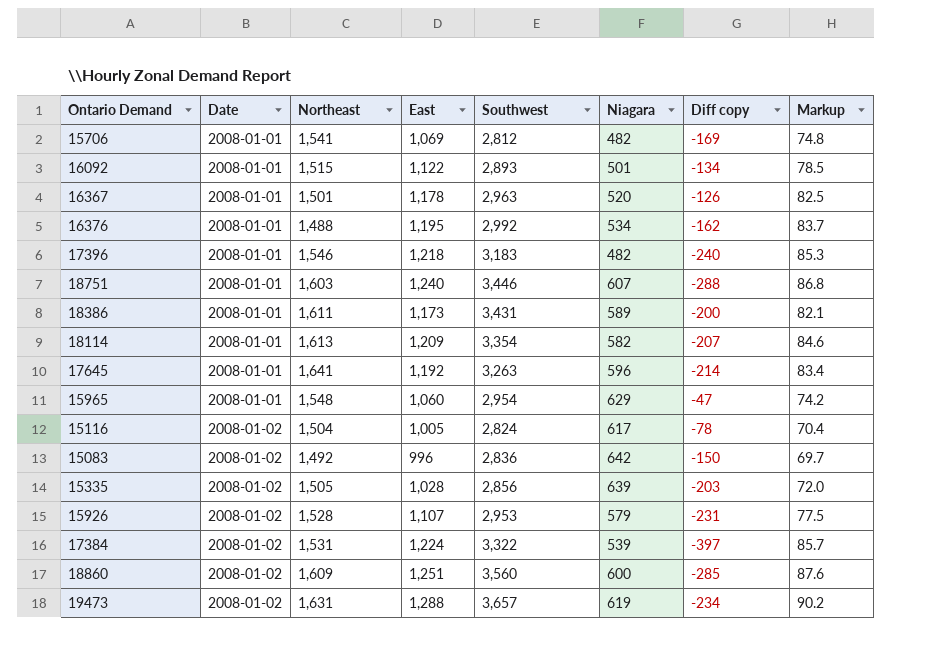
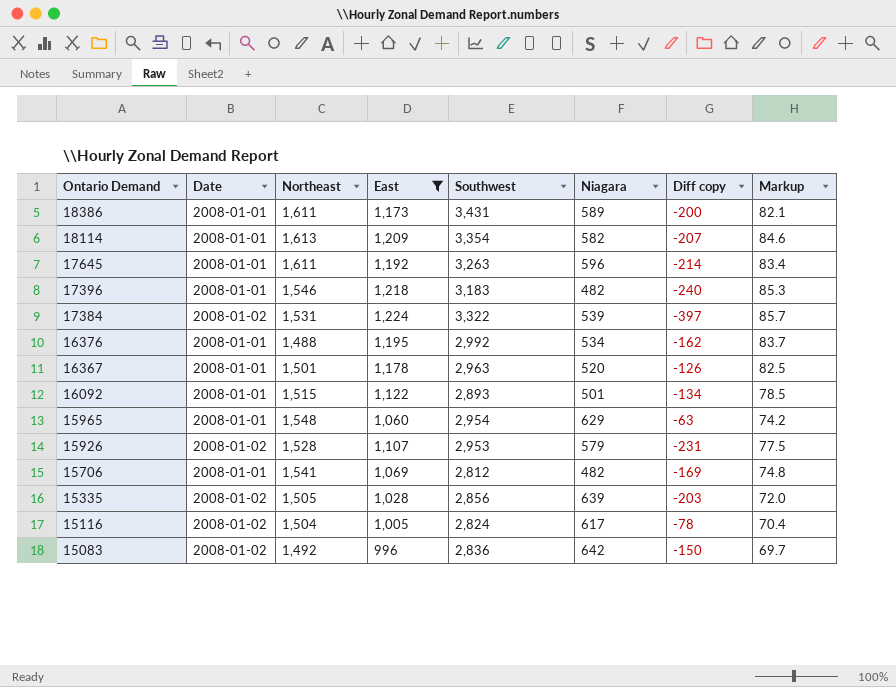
filter: none -> East <= 1,224
row order: Date ascending -> Ontario Demand descending
17645 | Northeast: 1,641 -> 1,611
15965 | Diff copy: -47 -> -63

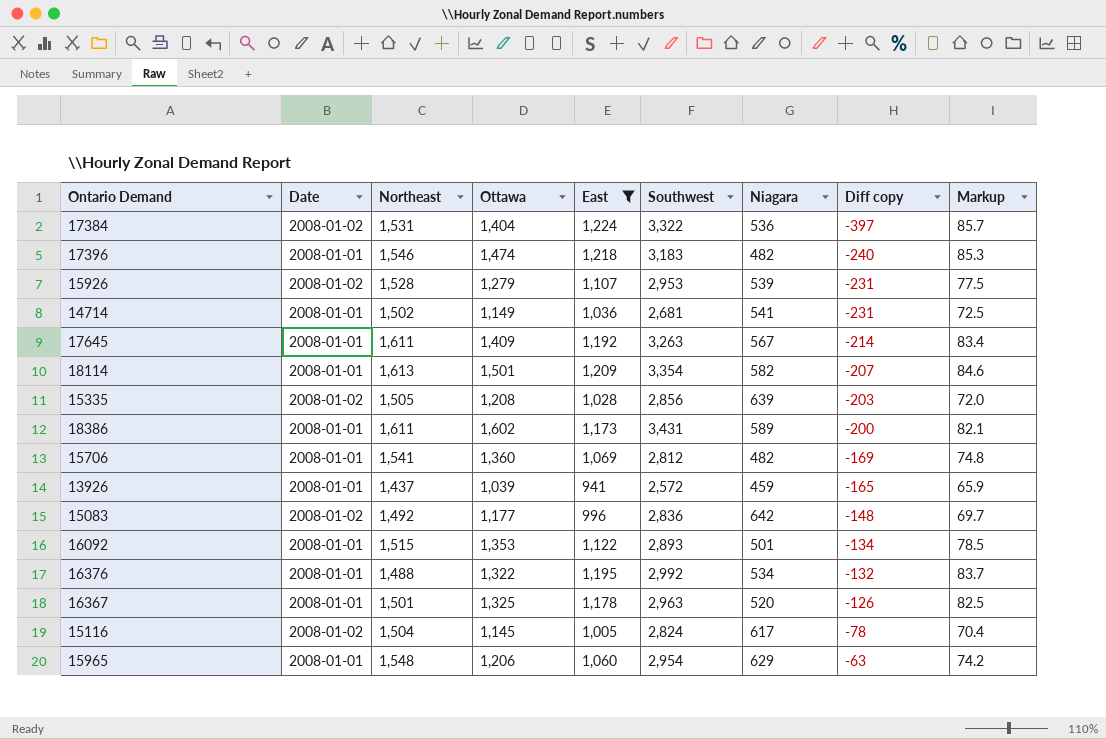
row order: Ontario Demand descending -> Diff copy ascending
column Ottawa | position: none -> 4
17384 | Niagara: 539 -> 536
15926 | Niagara: 579 -> 539
row 14714: none -> 2008-01-01 | 1,502 | 1,149 | 1,036 | 2,681 | 541 | -231 | 72.5
17645 | Niagara: 596 -> 567
row 13926: none -> 2008-01-01 | 1,437 | 1,039 | 941 | 2,572 | 459 | -165 | 65.9
15083 | Diff copy: -150 -> -148
16376 | Diff copy: -162 -> -132

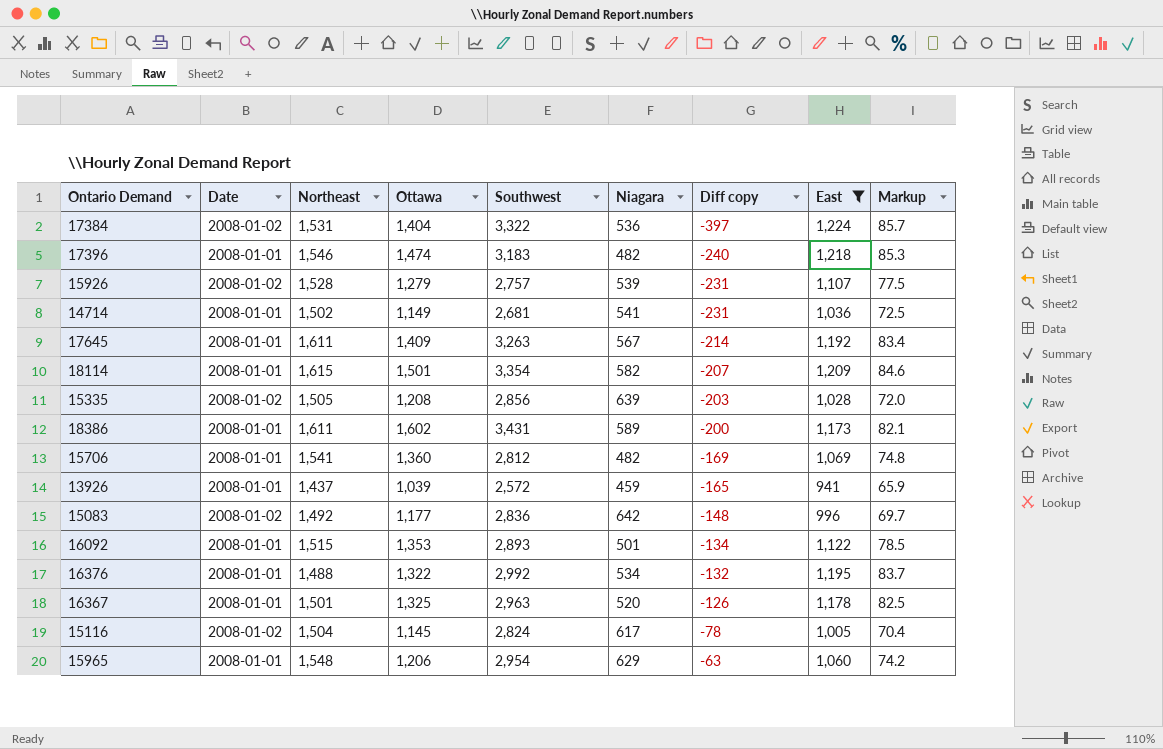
column East | position: 5 -> 8
15926 | Southwest: 2,953 -> 2,757
18114 | Northeast: 1,613 -> 1,615

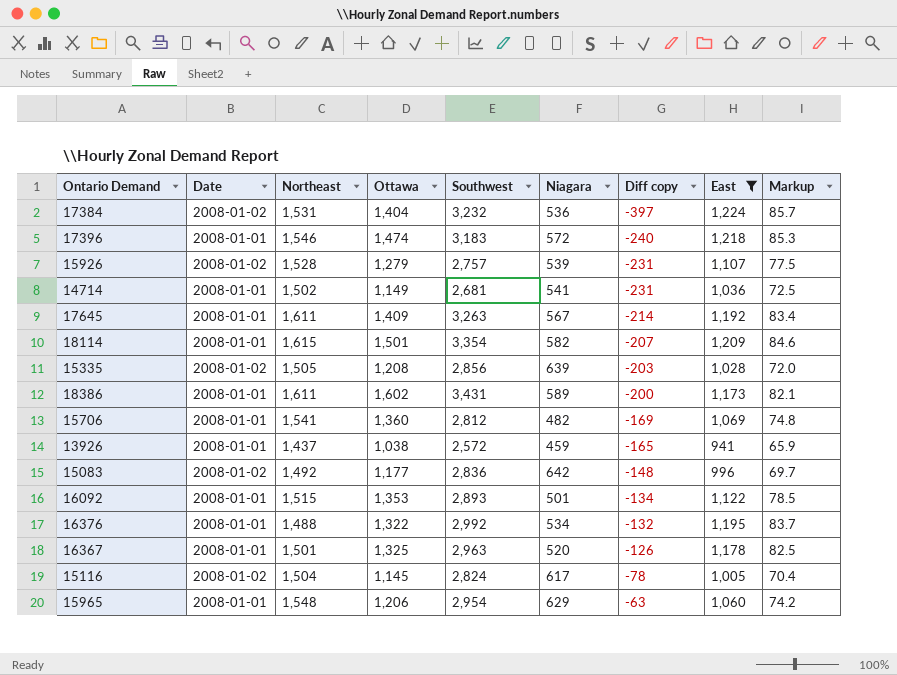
17384 | Southwest: 3,322 -> 3,232
17396 | Niagara: 482 -> 572
13926 | Ottawa: 1,039 -> 1,038

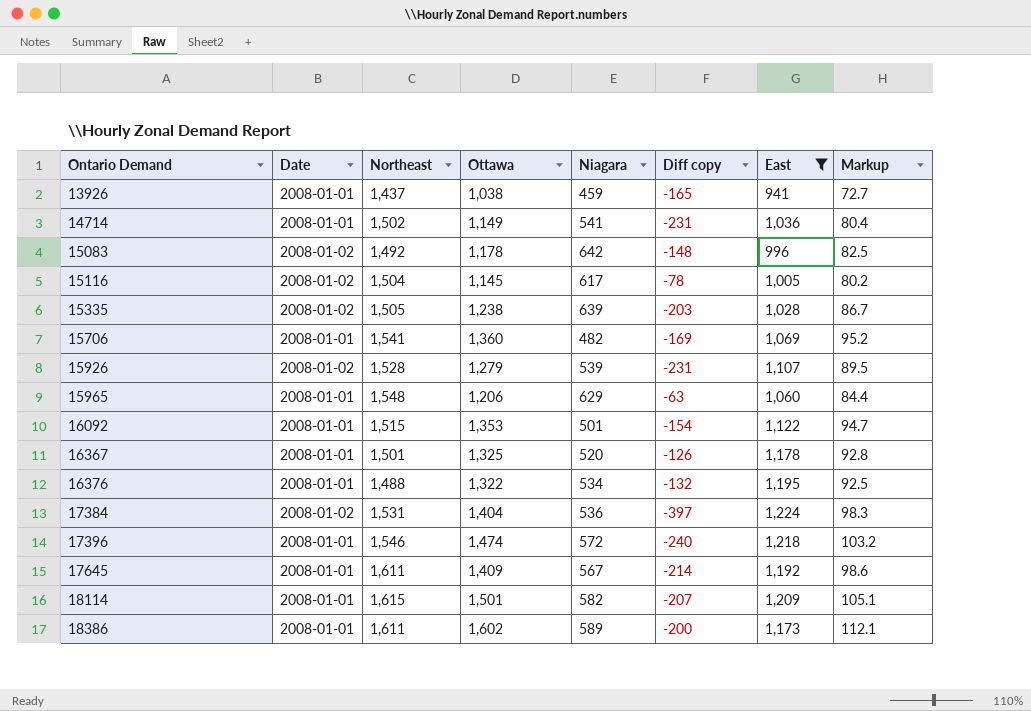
row order: Diff copy ascending -> Ontario Demand ascending
column Southwest | position: 5 -> none
column Markup | formula: [East] * 0.07 -> [Ottawa] * 0.07
15083 | Ottawa: 1,177 -> 1,178
15335 | Ottawa: 1,208 -> 1,238
16092 | Diff copy: -134 -> -154

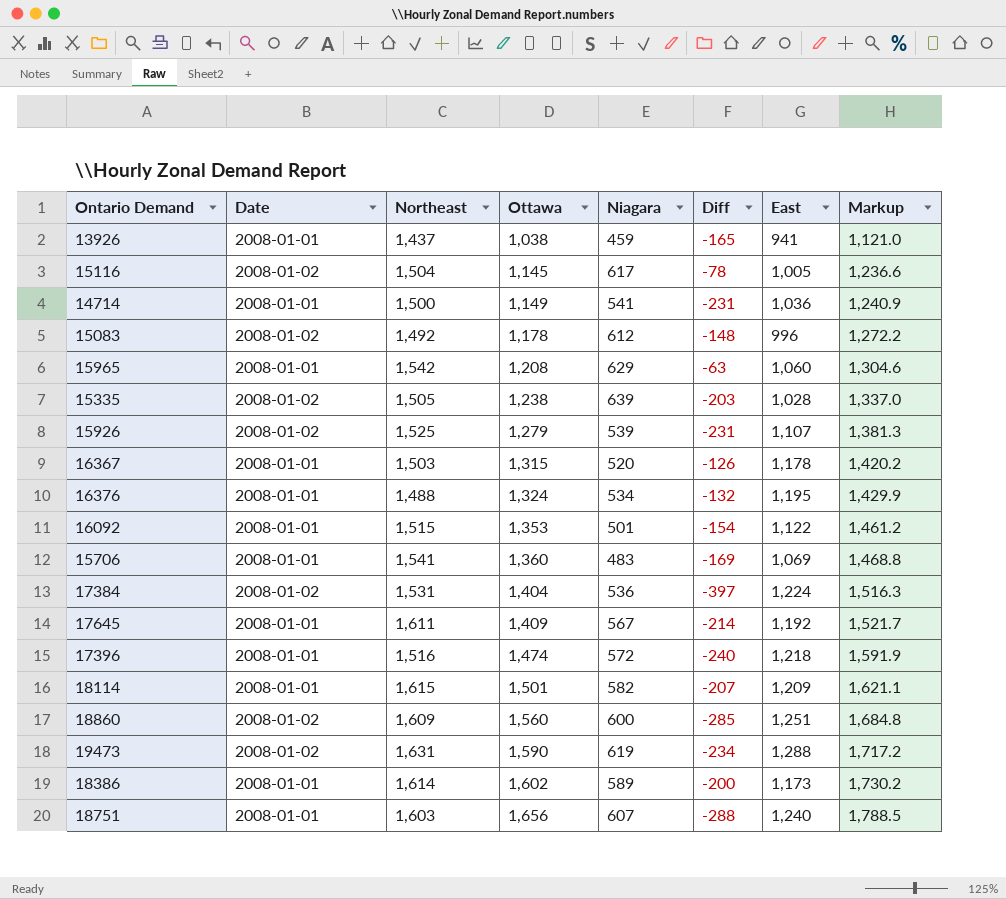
filter: East <= 1,224 -> none
row order: Ontario Demand ascending -> Ottawa ascending
column name: Diff copy -> Diff
column Markup | formula: [Ottawa] * 0.07 -> [Ottawa] * 1.08
14714 | Northeast: 1,502 -> 1,500
15083 | Niagara: 642 -> 612
15965 | Northeast: 1,548 -> 1,542
15965 | Ottawa: 1,206 -> 1,208
15926 | Northeast: 1,528 -> 1,525
16367 | Northeast: 1,501 -> 1,503
16367 | Ottawa: 1,325 -> 1,315
16376 | Ottawa: 1,322 -> 1,324
15706 | Niagara: 482 -> 483
17396 | Northeast: 1,546 -> 1,516
18386 | Northeast: 1,611 -> 1,614

